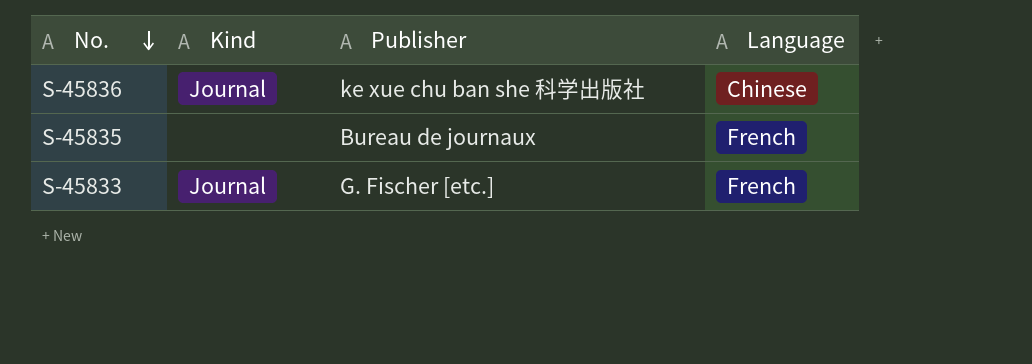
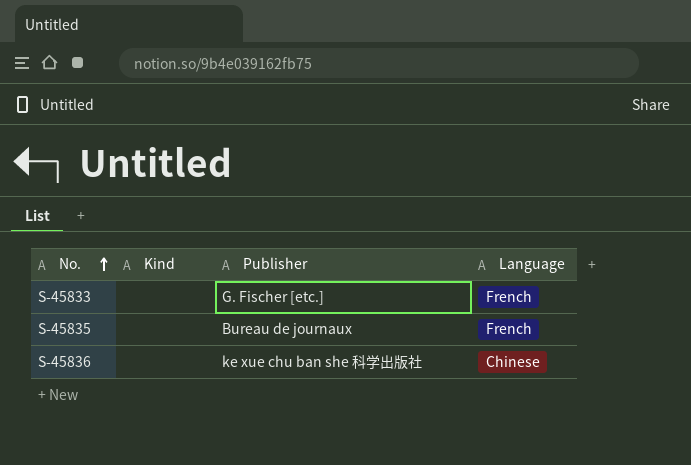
row order: No. descending -> No. ascending
S-45833 | Kind: Journal -> none
S-45836 | Kind: Journal -> none

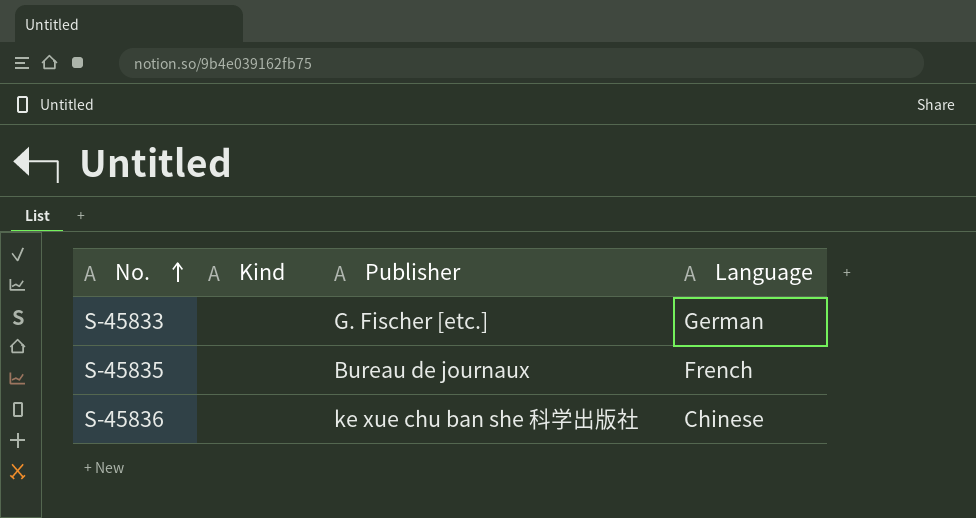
S-45833 | Language: French -> German

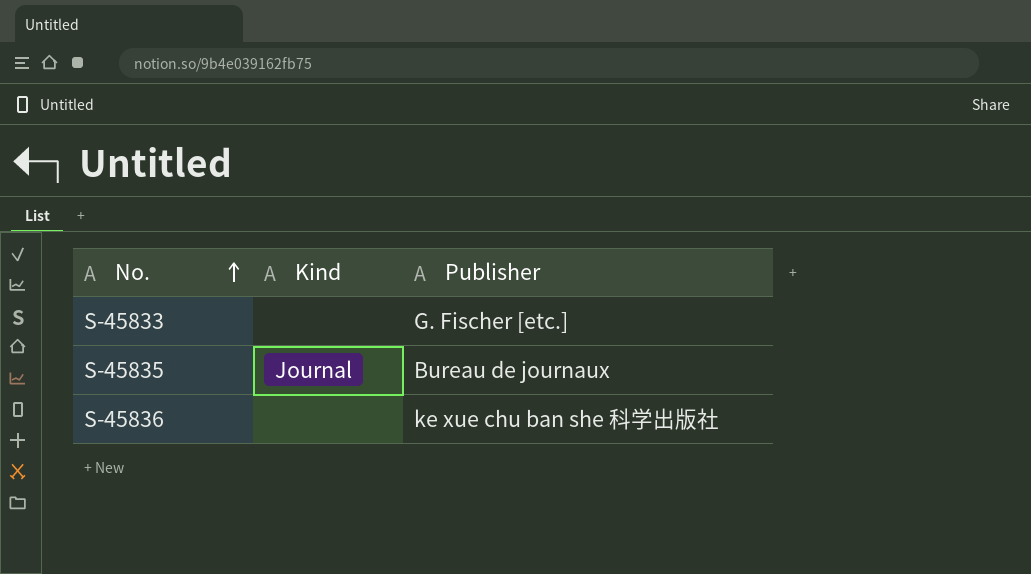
column Language | position: 4 -> none
S-45835 | Kind: none -> Journal

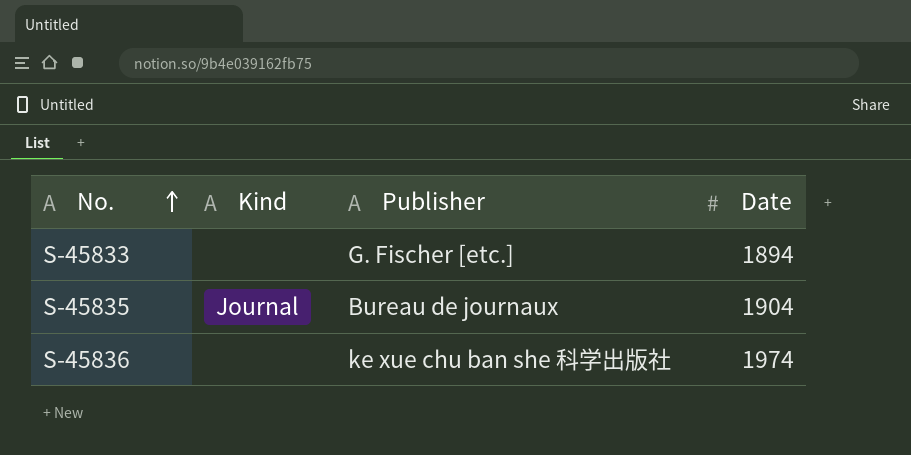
column Date | position: none -> 4

